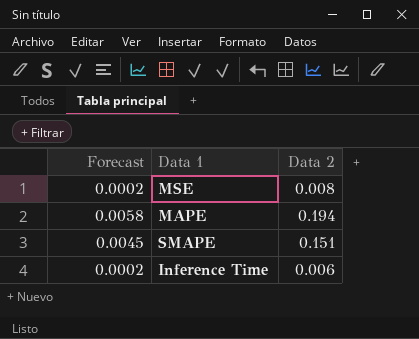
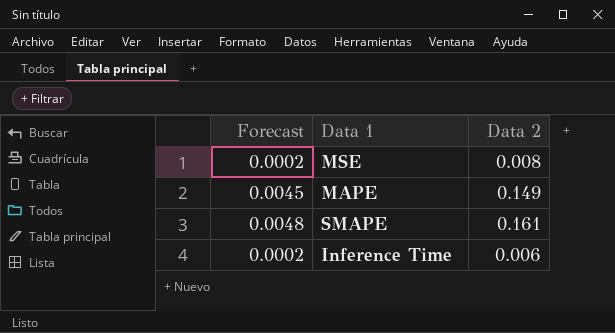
MAPE | Forecast: 0.0058 -> 0.0045
MAPE | Data 2: 0.194 -> 0.149
SMAPE | Forecast: 0.0045 -> 0.0048
SMAPE | Data 2: 0.151 -> 0.161

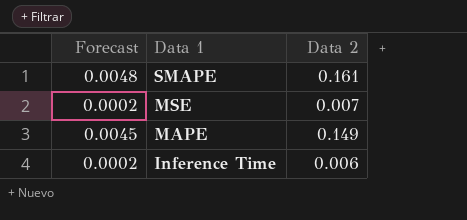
row order: none -> Data 1 descending
MSE | Data 2: 0.008 -> 0.007

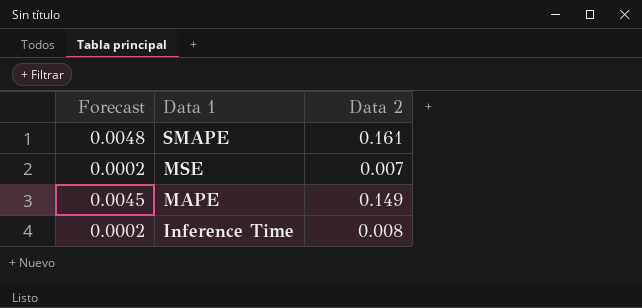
Inference Time | Data 2: 0.006 -> 0.008

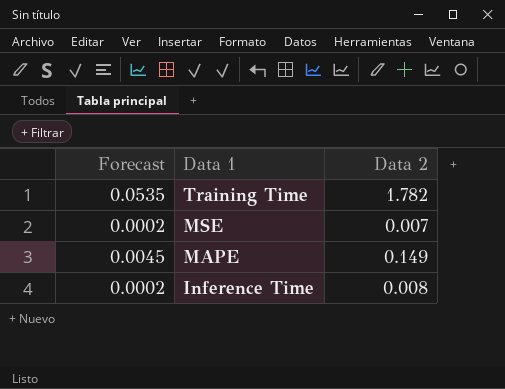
row SMAPE: 0.0048 | 0.161 -> none
row Training Time: none -> 0.0535 | 1.782

